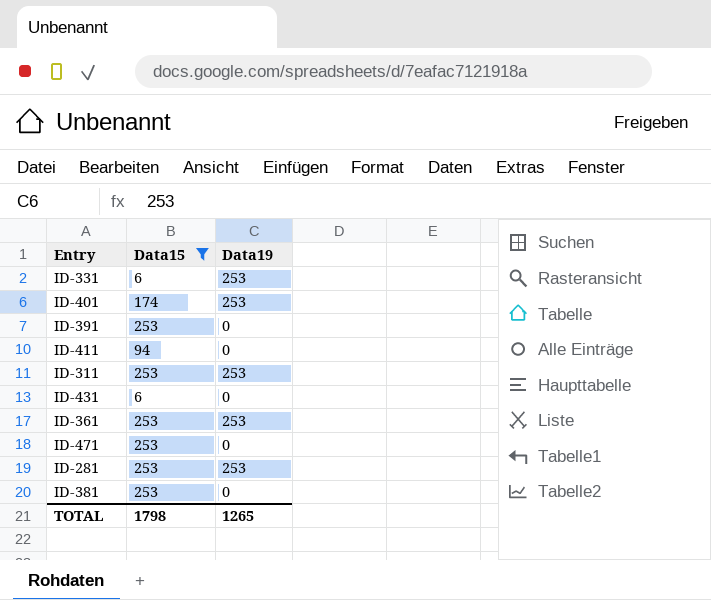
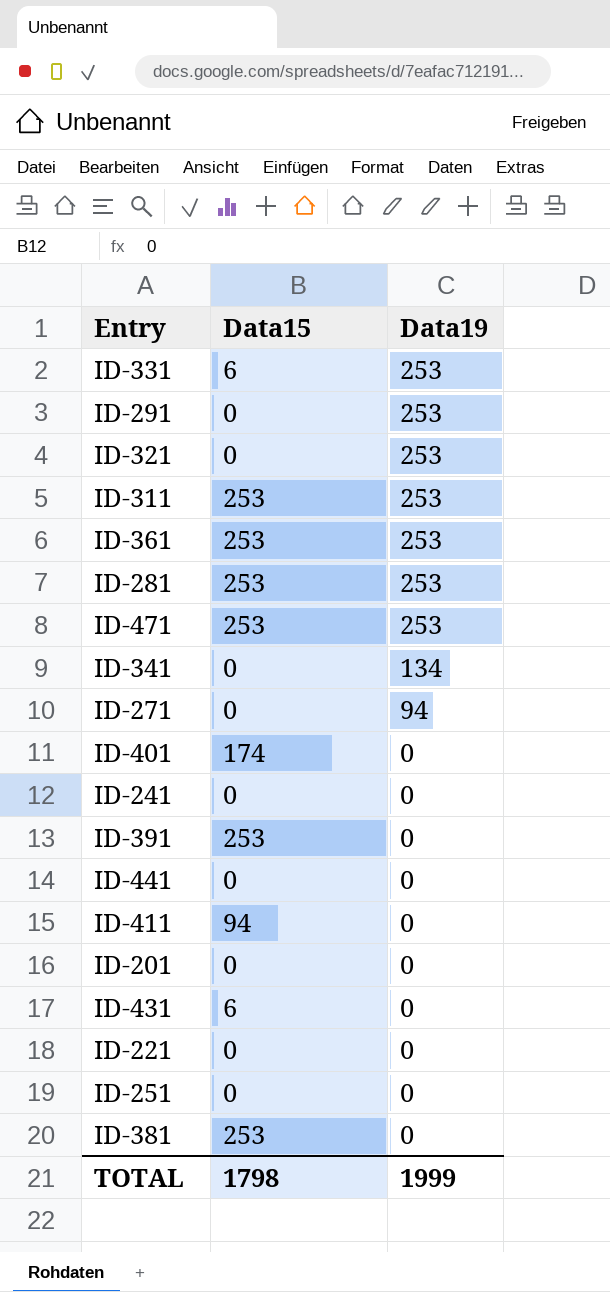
filter: Data15 != 0 -> none
row order: none -> Data19 descending
ID-471 | Data19: 0 -> 253
ID-401 | Data19: 253 -> 0
TOTAL | Data19: 1265 -> 1999

